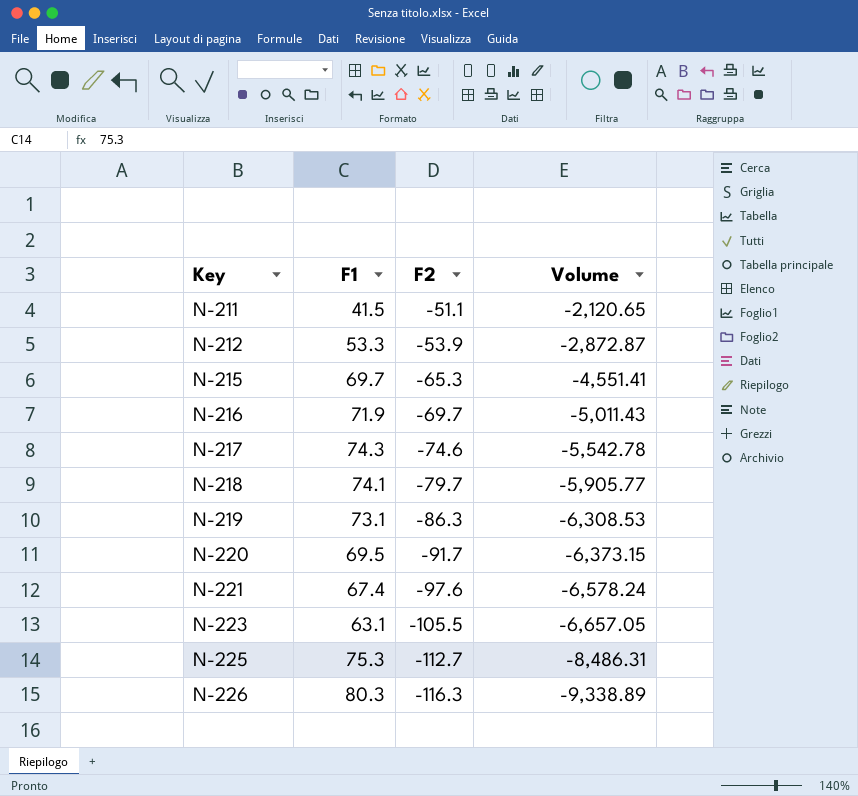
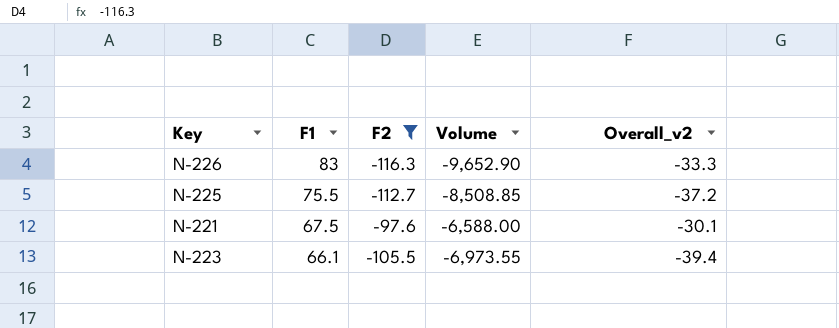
filter: none -> F2 <= -97.6
row order: Key ascending -> F1 descending
column Overall_v2 | formula: none -> [F1] + [F2]
N-226 | F1: 80.3 -> 83
N-226 | Volume: -9,338.89 -> -9,652.90
N-225 | F1: 75.3 -> 75.5
N-225 | Volume: -8,486.31 -> -8,508.85
N-221 | F1: 67.4 -> 67.5
N-221 | Volume: -6,578.24 -> -6,588.00
N-223 | F1: 63.1 -> 66.1
N-223 | Volume: -6,657.05 -> -6,973.55

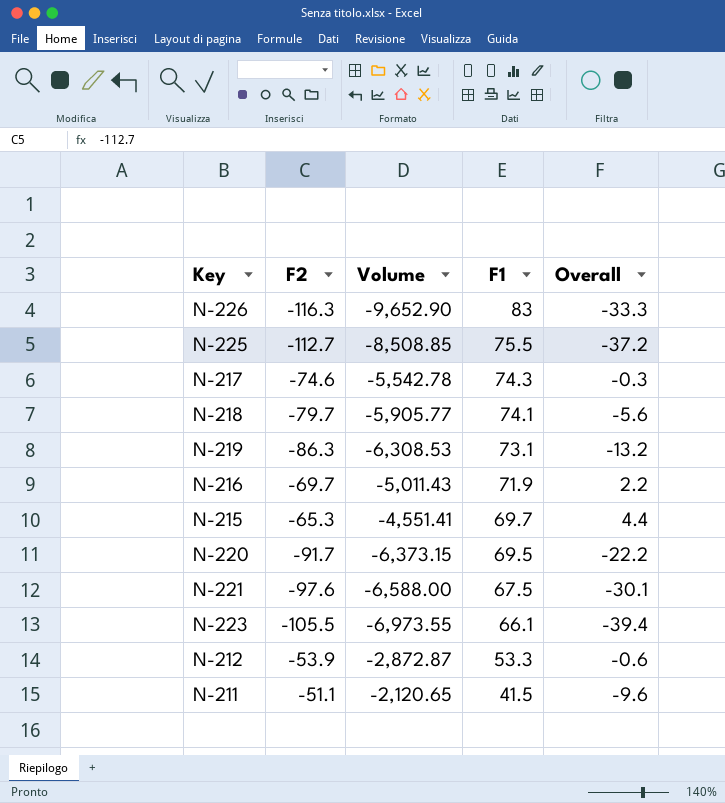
filter: F2 <= -97.6 -> none
column F1 | position: 2 -> 4
column name: Overall_v2 -> Overall

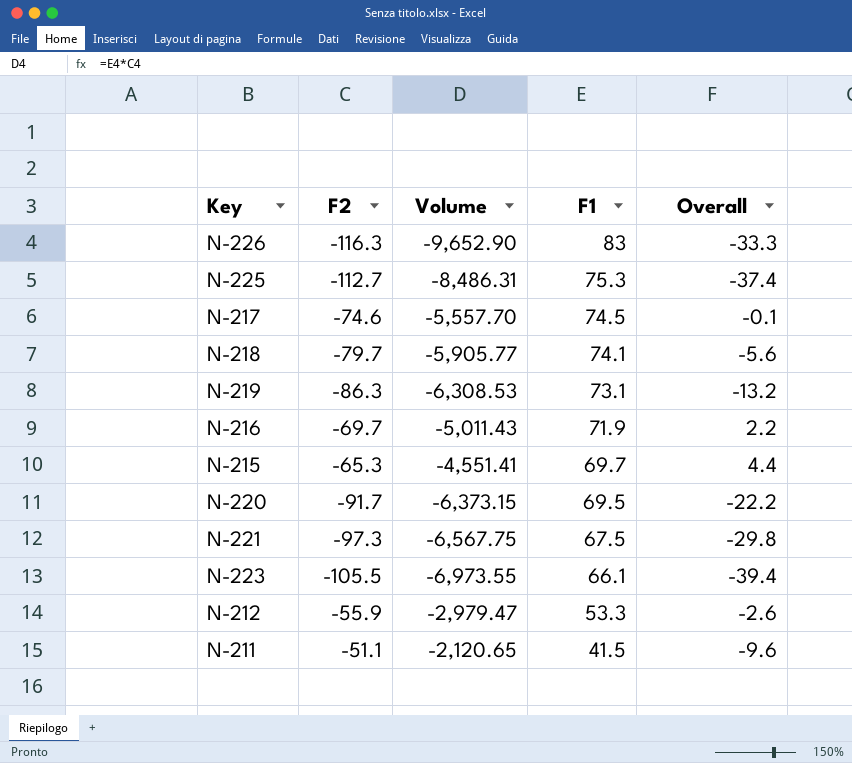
N-225 | Volume: -8,508.85 -> -8,486.31
N-225 | F1: 75.5 -> 75.3
N-225 | Overall: -37.2 -> -37.4
N-217 | Volume: -5,542.78 -> -5,557.70
N-217 | F1: 74.3 -> 74.5
N-217 | Overall: -0.3 -> -0.1
N-221 | F2: -97.6 -> -97.3
N-221 | Volume: -6,588.00 -> -6,567.75
N-221 | Overall: -30.1 -> -29.8
N-212 | F2: -53.9 -> -55.9
N-212 | Volume: -2,872.87 -> -2,979.47
N-212 | Overall: -0.6 -> -2.6

